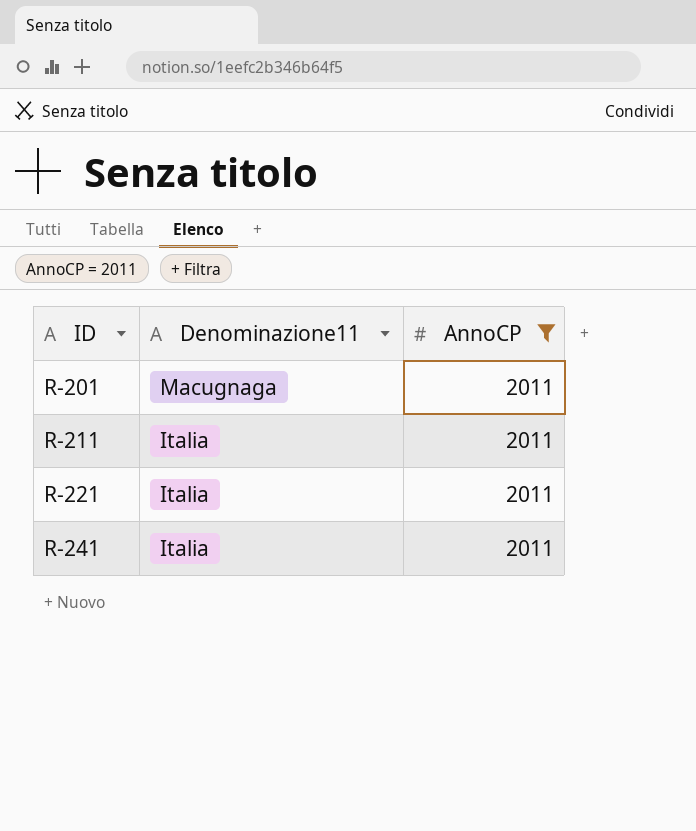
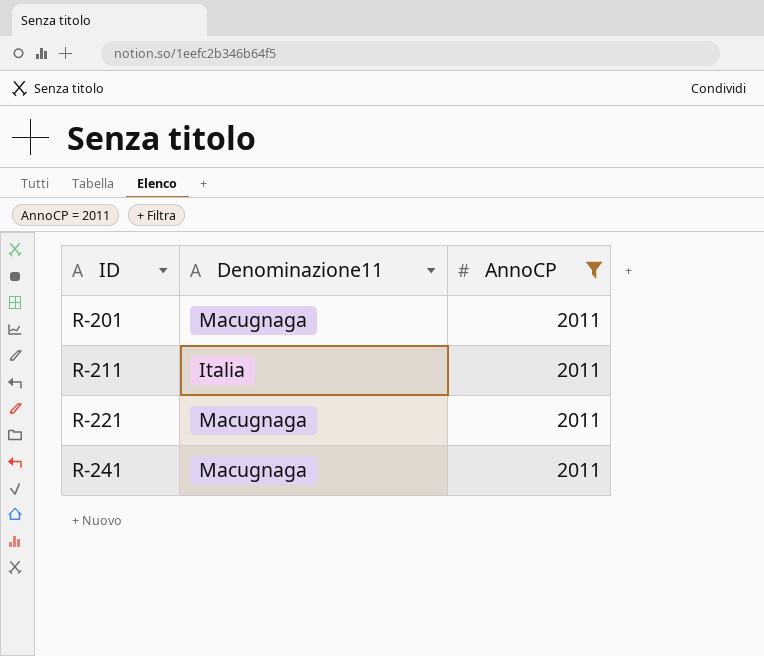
R-221 | Denominazione11: Italia -> Macugnaga
R-241 | Denominazione11: Italia -> Macugnaga

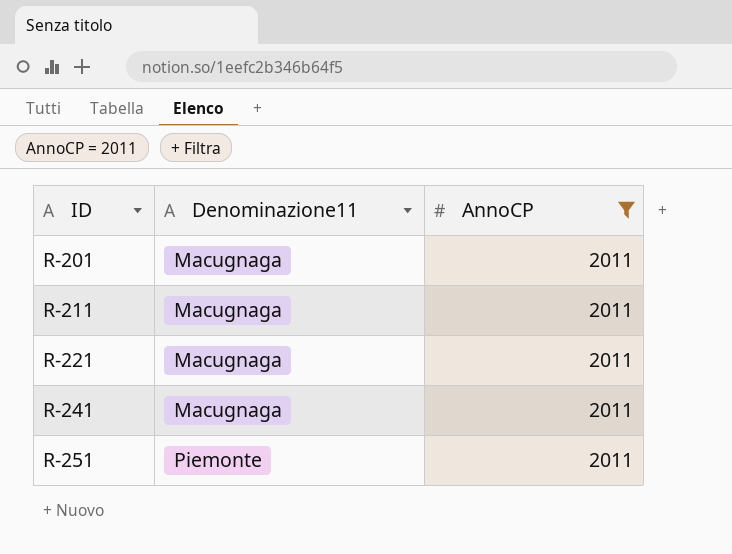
R-211 | Denominazione11: Italia -> Macugnaga
row R-251: none -> Piemonte | 2011

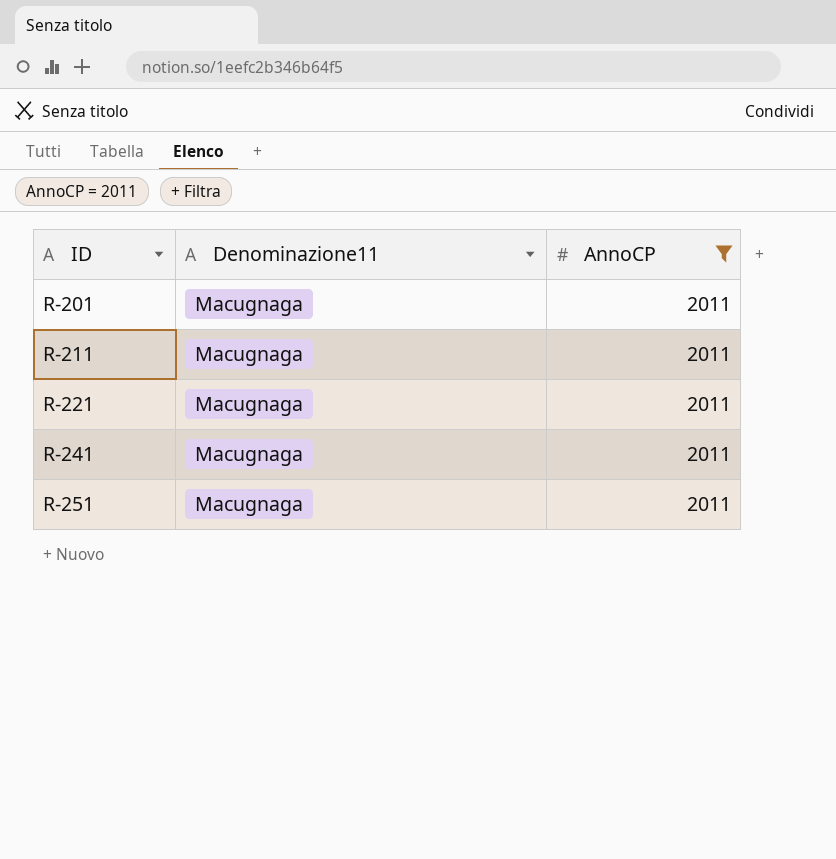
R-251 | Denominazione11: Piemonte -> Macugnaga

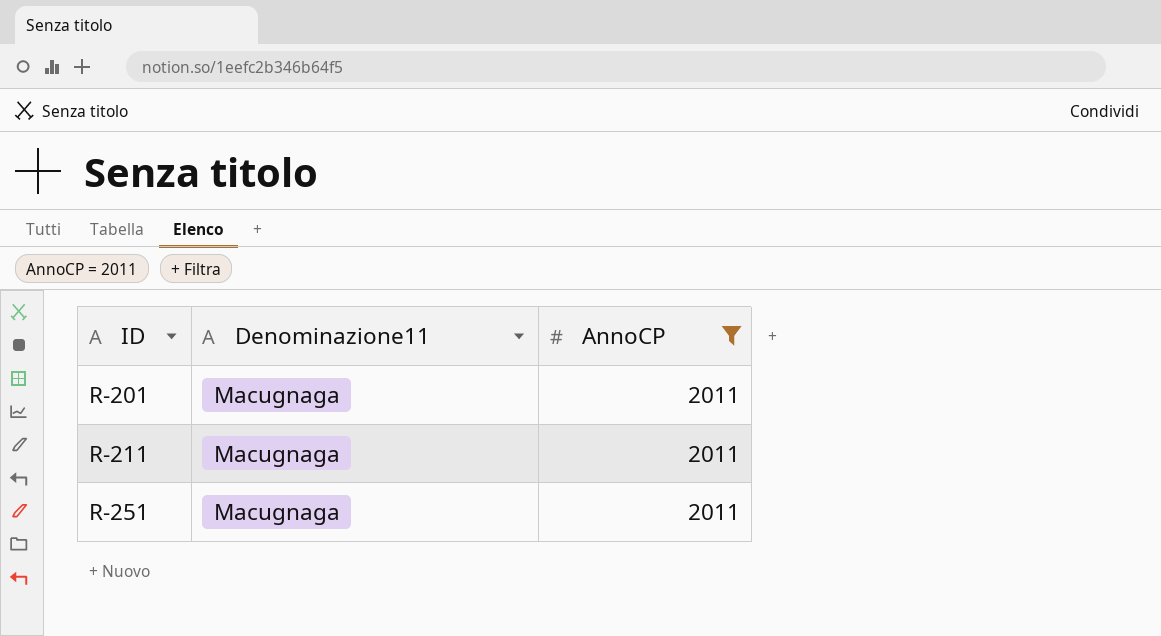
row R-221: Macugnaga | 2011 -> none
row R-241: Macugnaga | 2011 -> none

